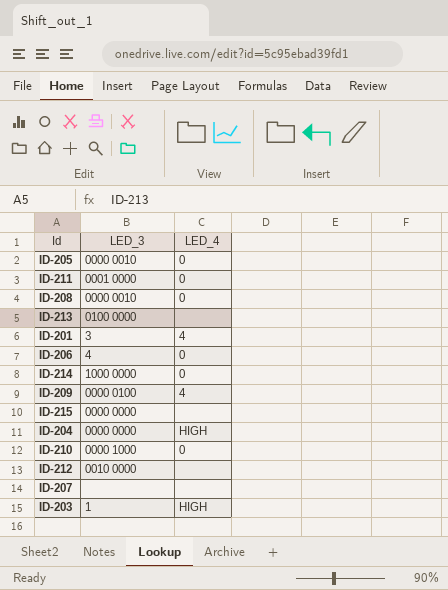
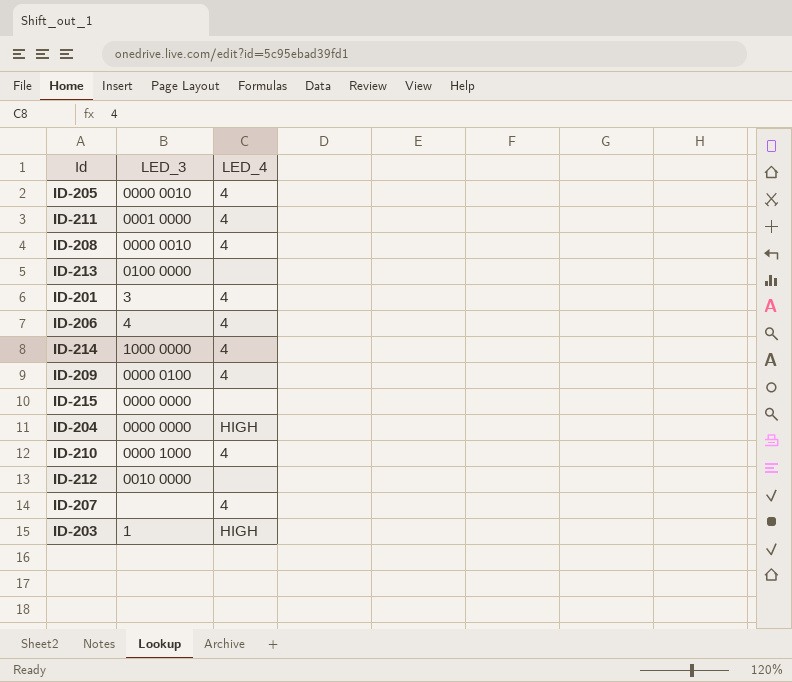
ID-205 | LED_4: 0 -> 4
ID-211 | LED_4: 0 -> 4
ID-208 | LED_4: 0 -> 4
ID-206 | LED_4: 0 -> 4
ID-214 | LED_4: 0 -> 4
ID-210 | LED_4: 0 -> 4
ID-207 | LED_4: none -> 4

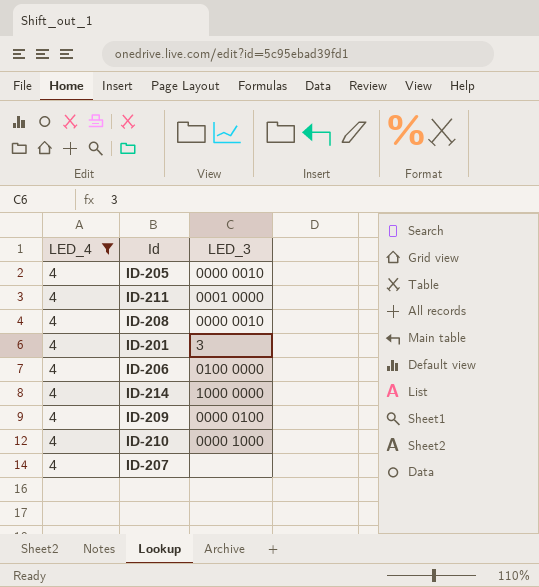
filter: none -> LED_4 = 4
column LED_4 | position: 3 -> 1
ID-206 | LED_3: 4 -> 0100 0000

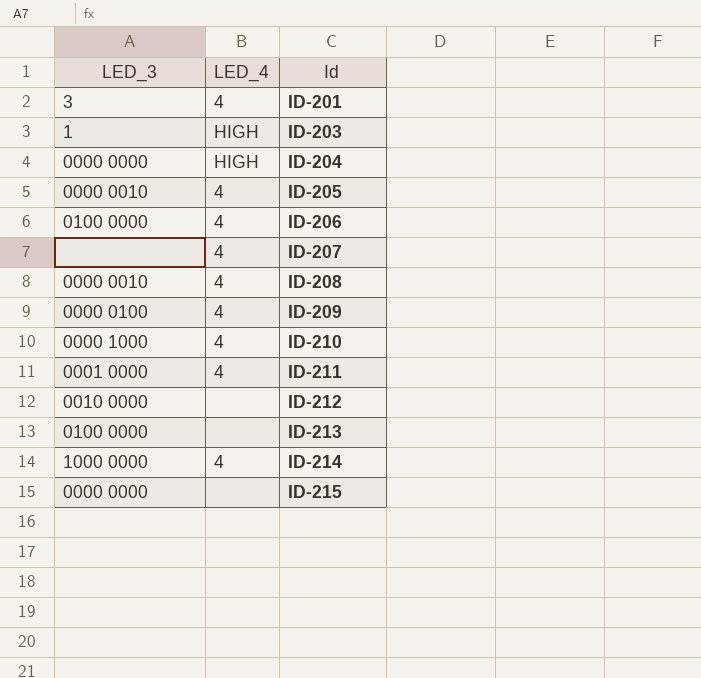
filter: LED_4 = 4 -> none
row order: none -> Id ascending
column LED_3 | position: 3 -> 1

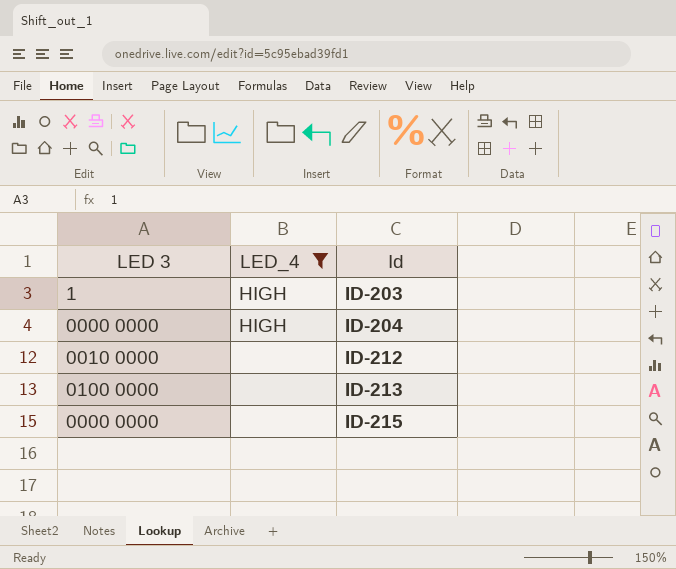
filter: none -> LED_4 != 4
column name: LED_3 -> LED 3

